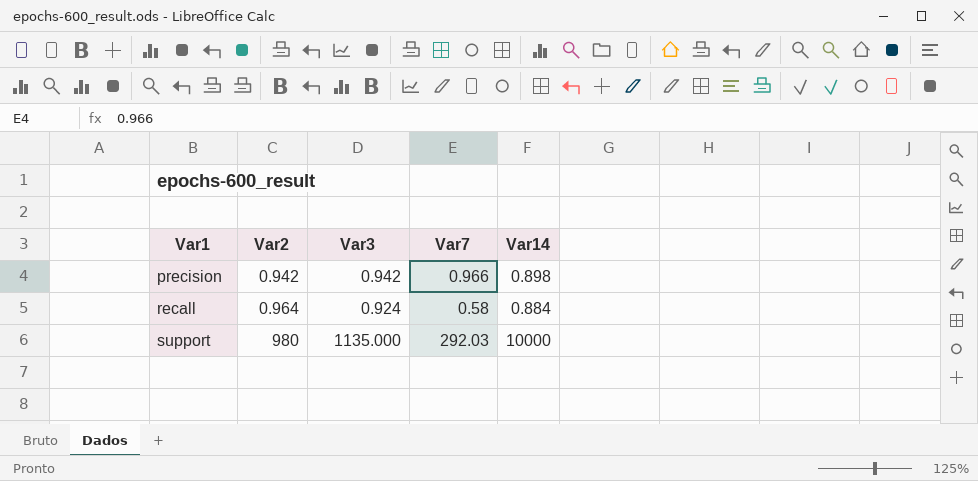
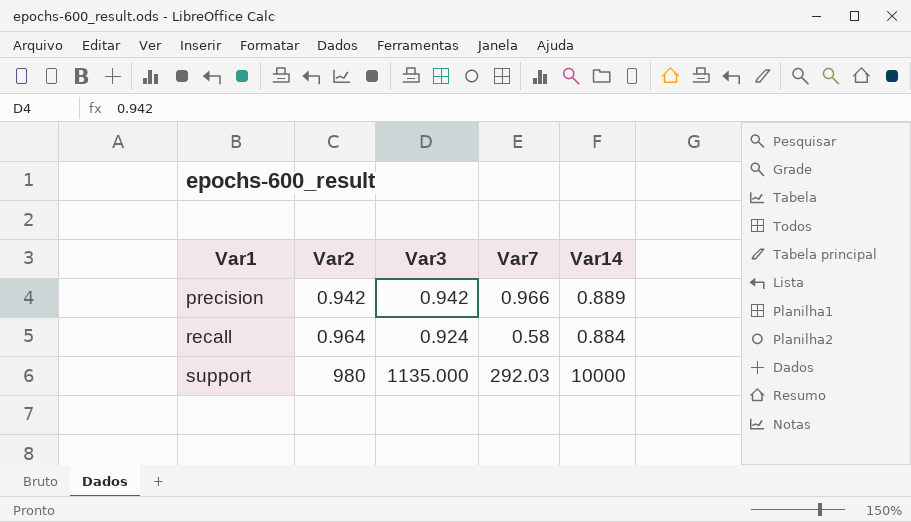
precision | Var14: 0.898 -> 0.889

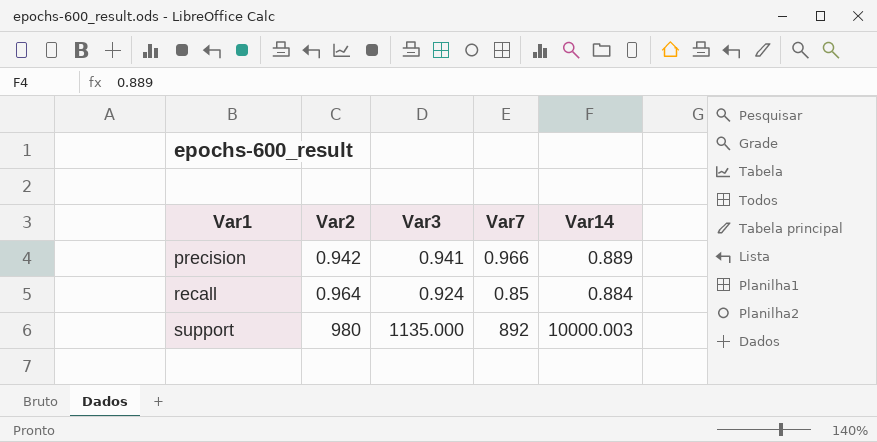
precision | Var3: 0.942 -> 0.941
recall | Var7: 0.58 -> 0.85
support | Var7: 292.03 -> 892
support | Var14: 10000 -> 10000.003

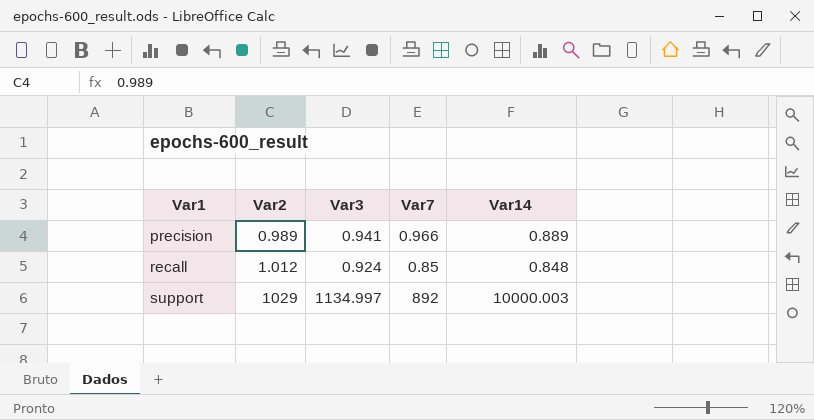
precision | Var2: 0.942 -> 0.989
recall | Var2: 0.964 -> 1.012
recall | Var14: 0.884 -> 0.848
support | Var2: 980 -> 1029
support | Var3: 1135.000 -> 1134.997

